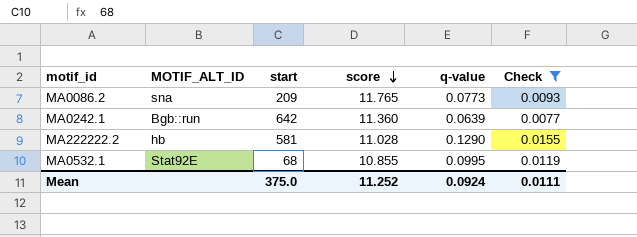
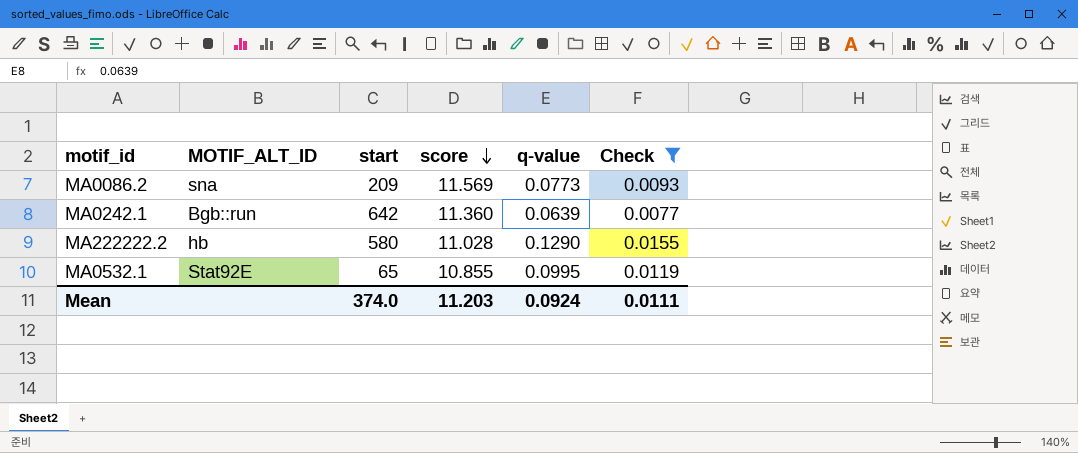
MA0086.2 | score: 11.765 -> 11.569
MA222222.2 | start: 581 -> 580
MA0532.1 | start: 68 -> 65
Mean | start: 375.0 -> 374.0
Mean | score: 11.252 -> 11.203

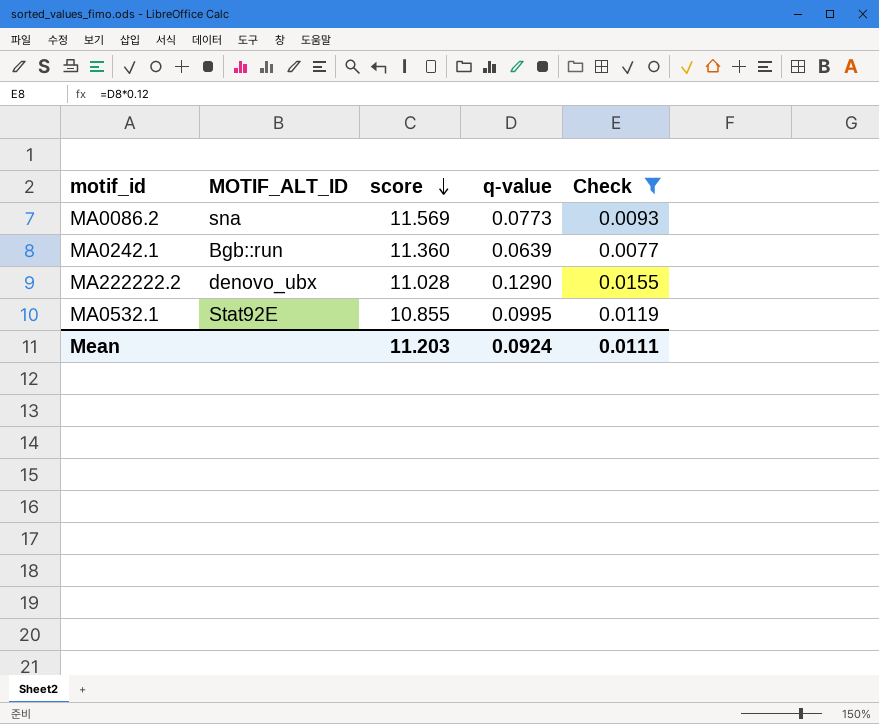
column start | position: 3 -> none
MA222222.2 | MOTIF_ALT_ID: hb -> denovo_ubx

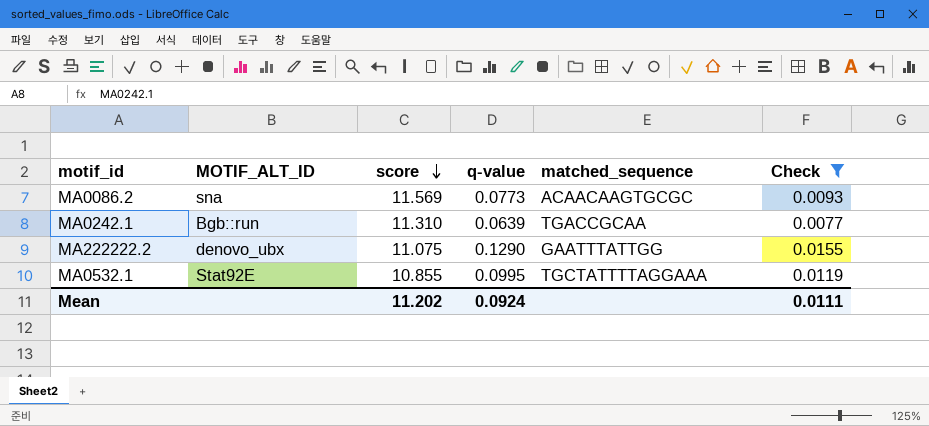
column matched_sequence | position: none -> 5
MA0242.1 | score: 11.360 -> 11.310
MA222222.2 | score: 11.028 -> 11.075
Mean | score: 11.203 -> 11.202

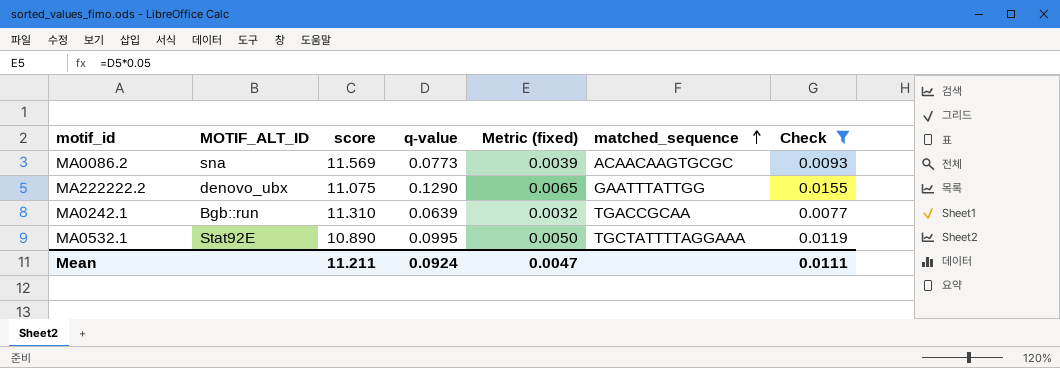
row order: score descending -> matched_sequence ascending
column Metric (fixed) | formula: none -> [q-value] * 0.05
MA0532.1 | score: 10.855 -> 10.890
Mean | score: 11.202 -> 11.211

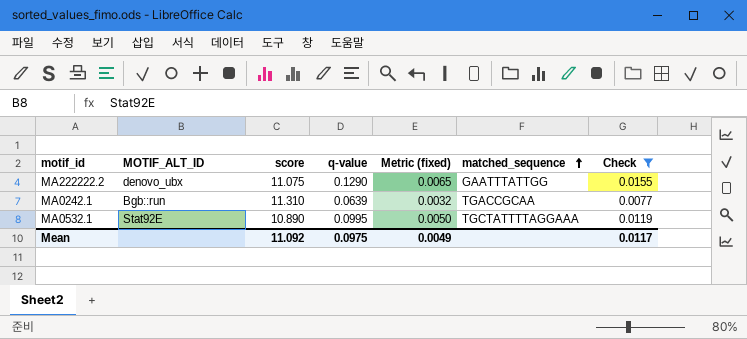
row MA0086.2: sna | 11.569 | 0.0773 | 0.0039 | ACAACAAGTGCGC | 0.0093 -> none
Mean | score: 11.211 -> 11.092
Mean | q-value: 0.0924 -> 0.0975
Mean | Metric (fixed): 0.0047 -> 0.0049
Mean | Check: 0.0111 -> 0.0117

